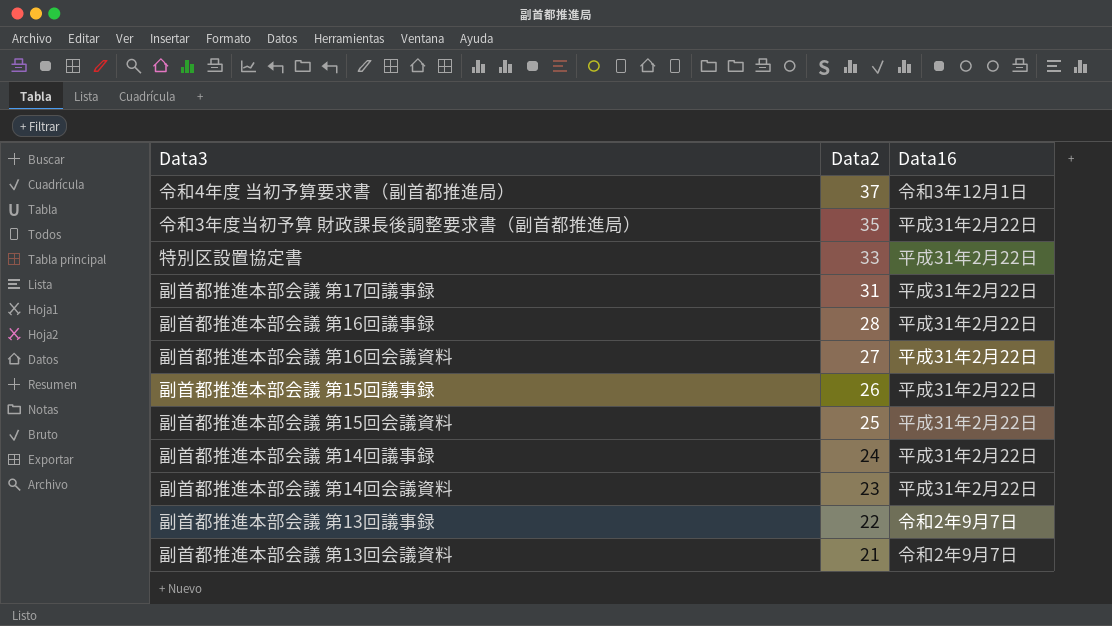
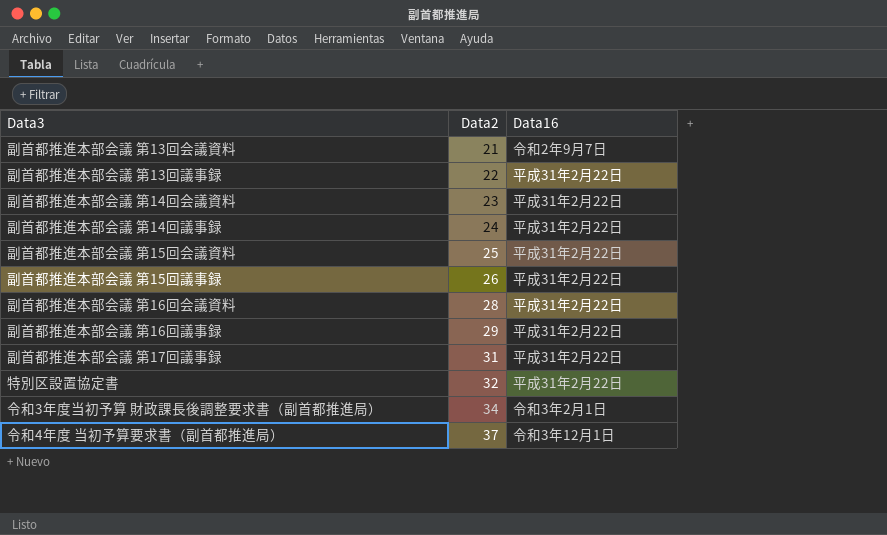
row order: Data2 descending -> Data2 ascending
副首都推進本部会議 第13回議事録 | Data16: 令和2年9月7日 -> 平成31年2月22日
副首都推進本部会議 第16回会議資料 | Data2: 27 -> 28
副首都推進本部会議 第16回議事録 | Data2: 28 -> 29
特別区設置協定書 | Data2: 33 -> 32
令和3年度当初予算 財政課長後調整要求書（副首都推進局） | Data2: 35 -> 34
令和3年度当初予算 財政課長後調整要求書（副首都推進局） | Data16: 平成31年2月22日 -> 令和3年2月1日

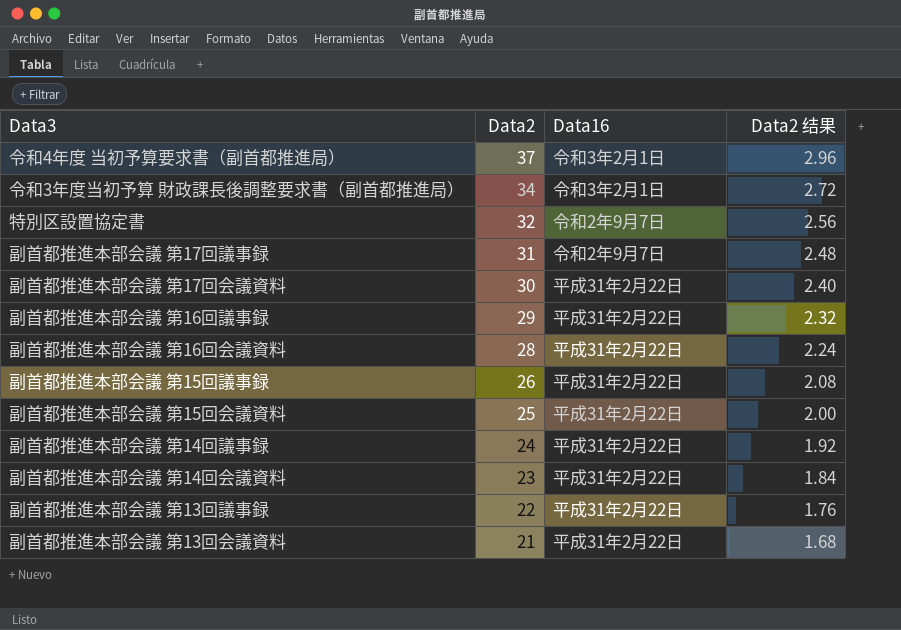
row order: Data2 ascending -> Data2 descending
column Data2 结果 | formula: none -> [Data2] * 0.08
令和4年度 当初予算要求書（副首都推進局） | Data16: 令和3年12月1日 -> 令和3年2月1日
特別区設置協定書 | Data16: 平成31年2月22日 -> 令和2年9月7日
副首都推進本部会議 第17回議事録 | Data16: 平成31年2月22日 -> 令和2年9月7日
row 副首都推進本部会議 第17回会議資料: none -> 30 | 平成31年2月22日 | 2.40
副首都推進本部会議 第13回会議資料 | Data16: 令和2年9月7日 -> 平成31年2月22日

